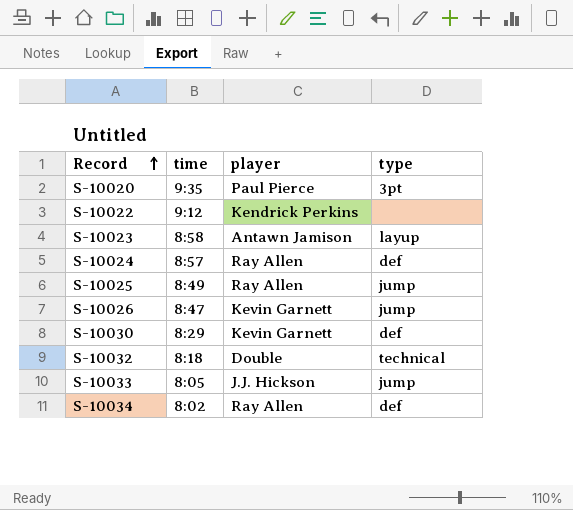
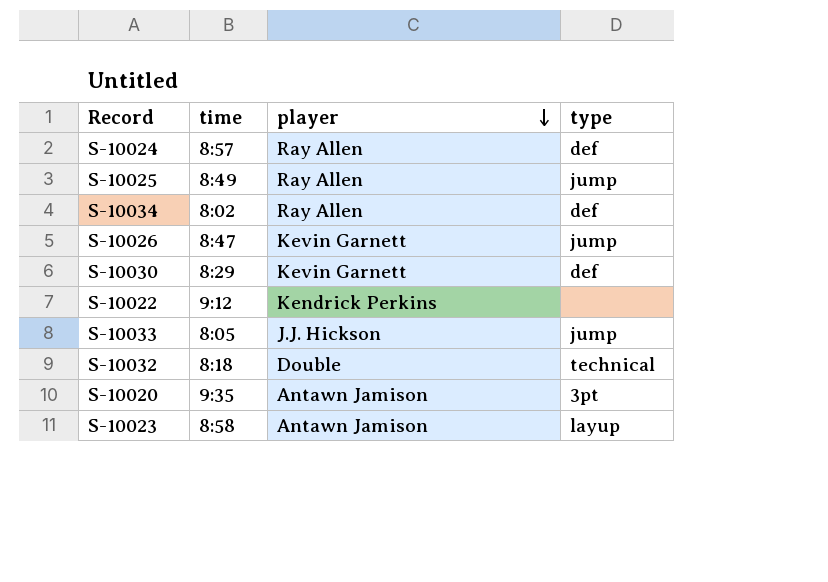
row order: Record ascending -> player descending
S-10020 | player: Paul Pierce -> Antawn Jamison

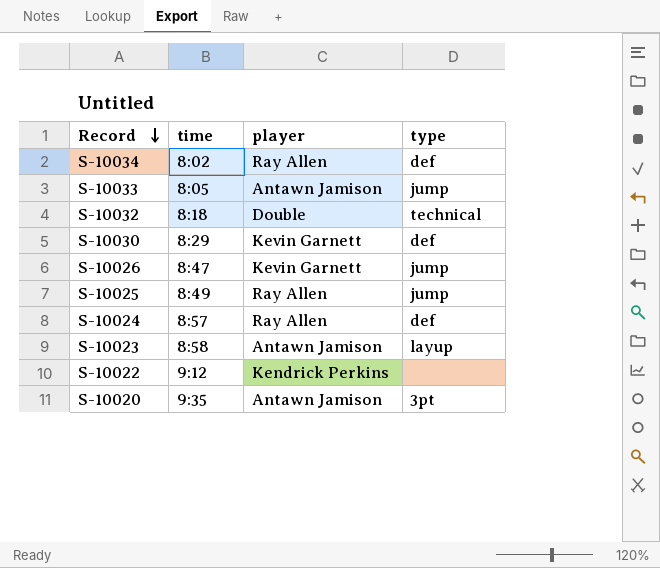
row order: player descending -> Record descending
S-10033 | player: J.J. Hickson -> Antawn Jamison

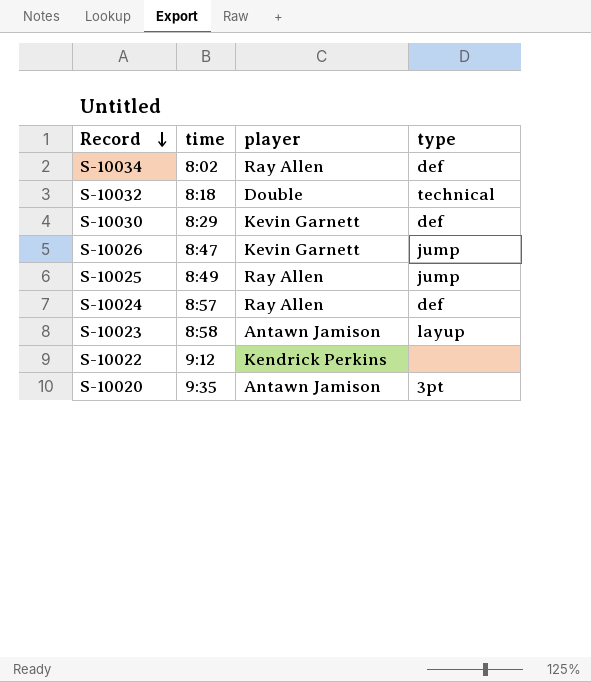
row S-10033: 8:05 | Antawn Jamison | jump -> none

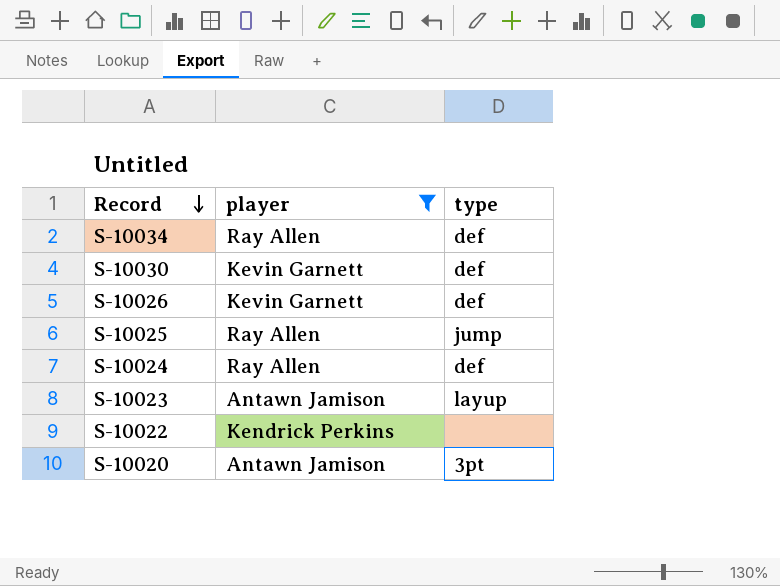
filter: none -> player != Double
column time | position: 2 -> none
S-10026 | type: jump -> def

